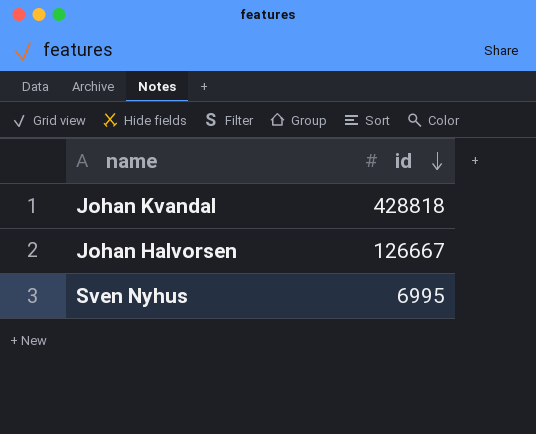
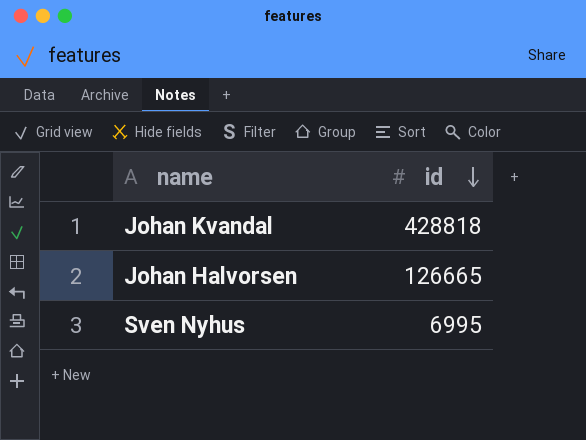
Johan Halvorsen | id: 126667 -> 126665

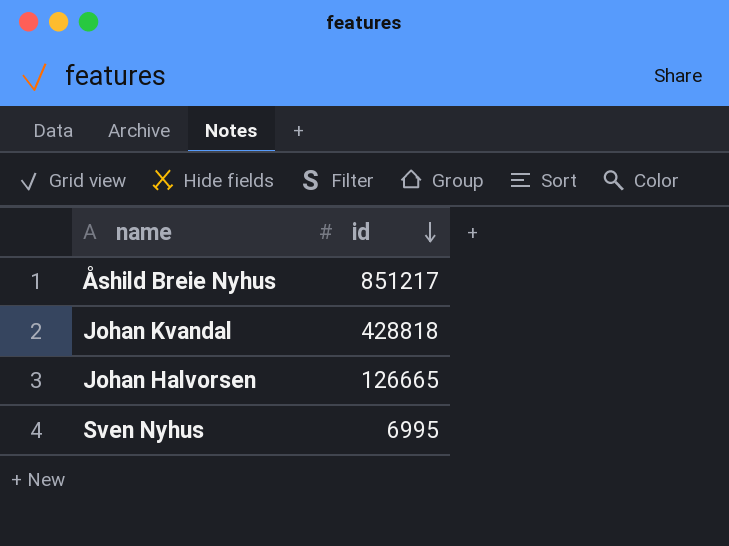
row Åshild Breie Nyhus: none -> 851217

